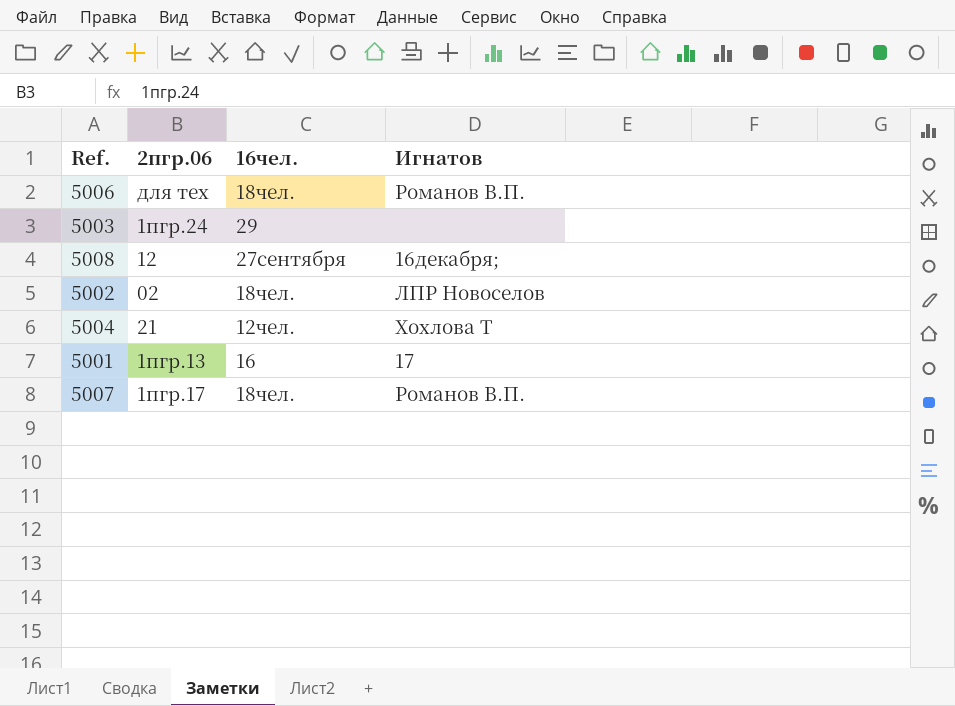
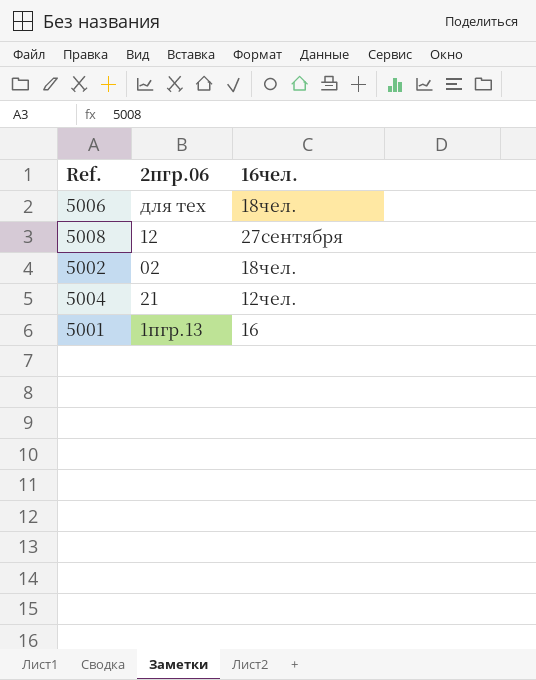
column Игнатов | position: 4 -> none
row 5003: 1пгр.24 | 29 | none -> none
row 5007: 1пгр.17 | 18чел. | Романов В.П. -> none

